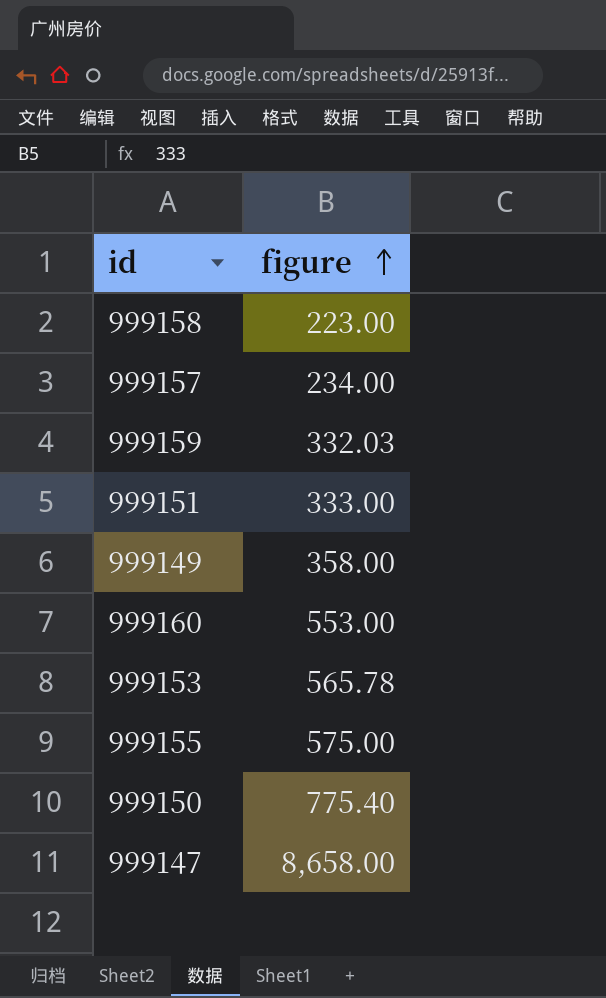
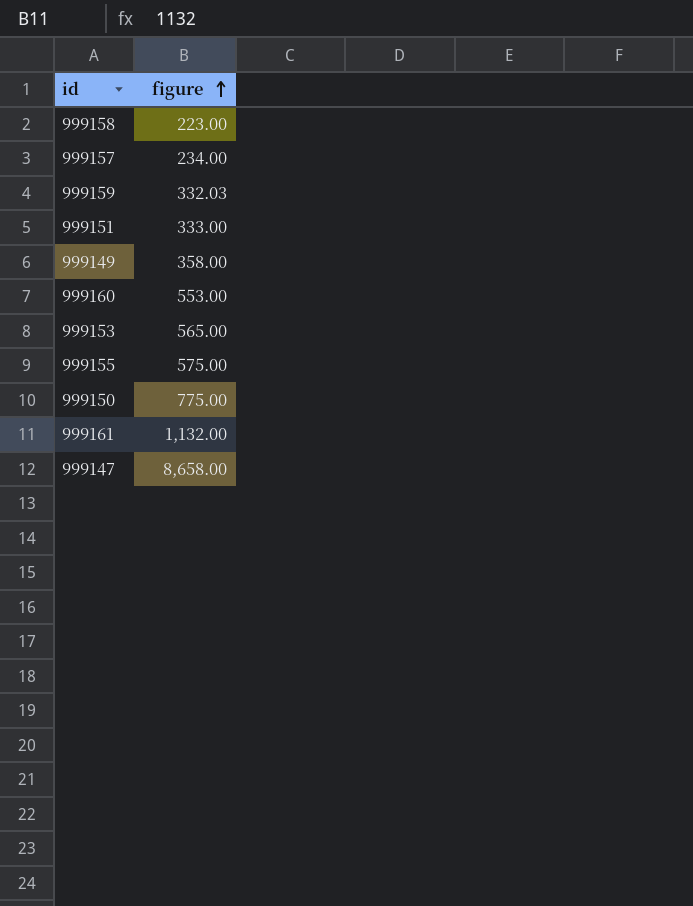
999153 | figure: 565.78 -> 565.00
999150 | figure: 775.40 -> 775.00
row 999161: none -> 1,132.00

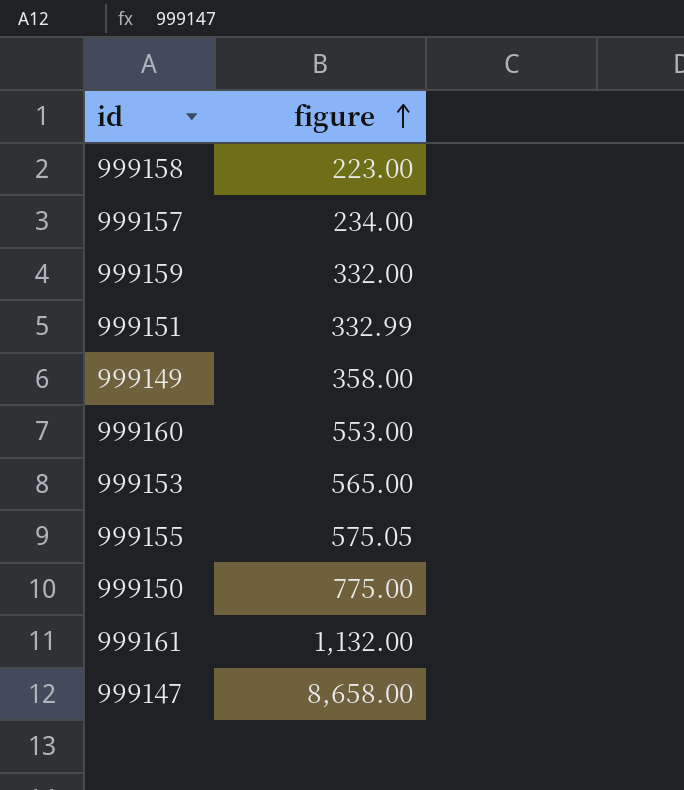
999159 | figure: 332.03 -> 332.00
999151 | figure: 333.00 -> 332.99
999155 | figure: 575.00 -> 575.05

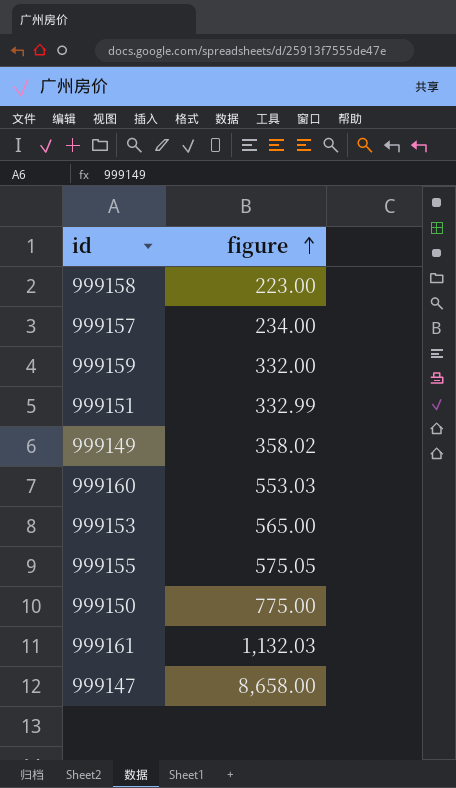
999149 | figure: 358.00 -> 358.02
999160 | figure: 553.00 -> 553.03
999161 | figure: 1,132.00 -> 1,132.03

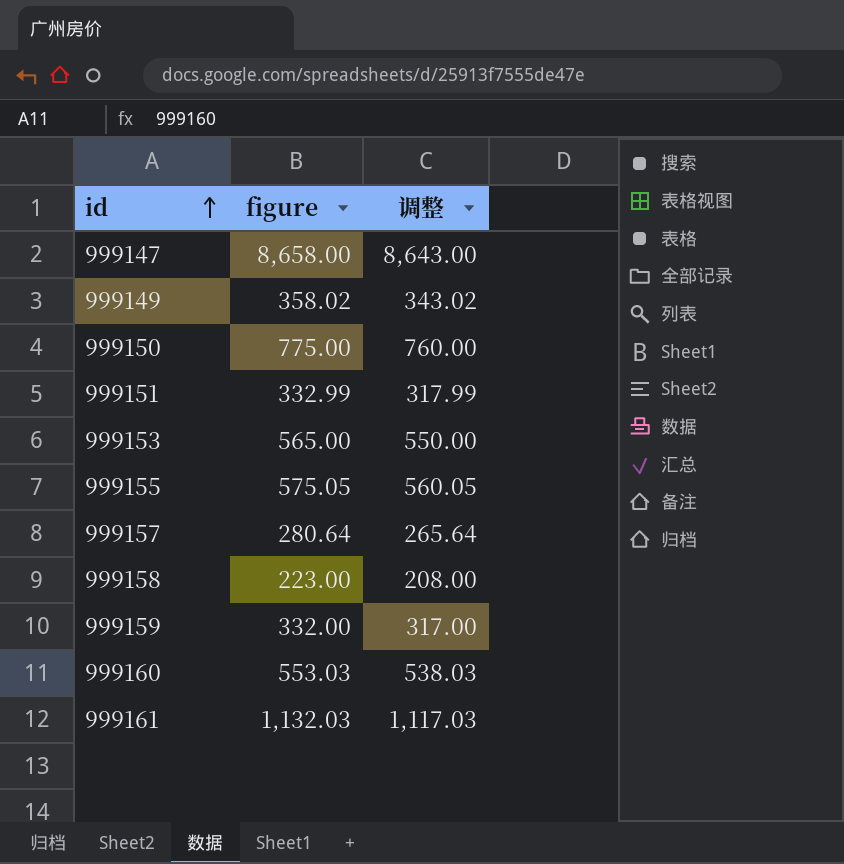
row order: figure ascending -> id ascending
column 调整 | formula: none -> [figure] - 15
999157 | figure: 234.00 -> 280.64

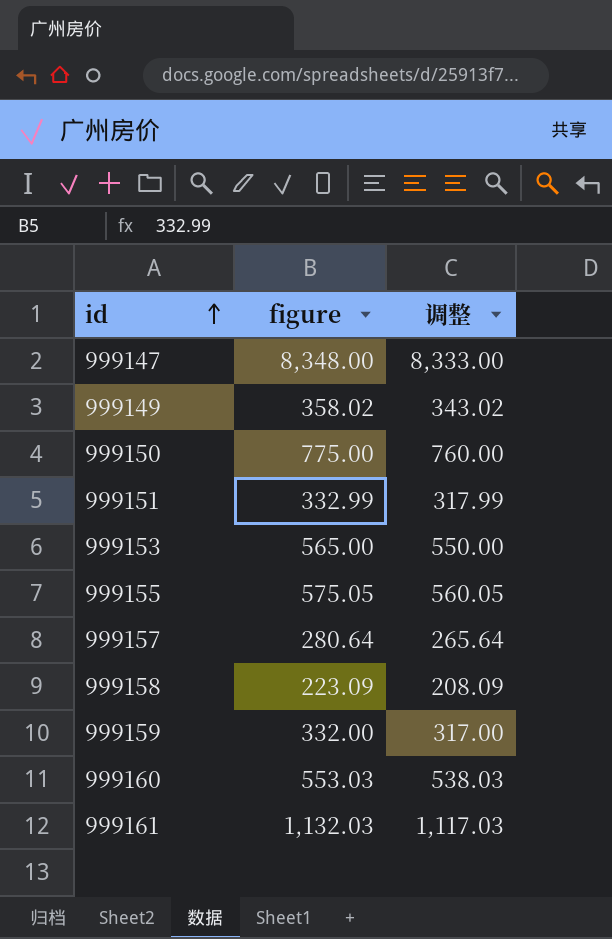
999147 | figure: 8,658.00 -> 8,348.00
999147 | 调整: 8,643.00 -> 8,333.00
999158 | figure: 223.00 -> 223.09
999158 | 调整: 208.00 -> 208.09

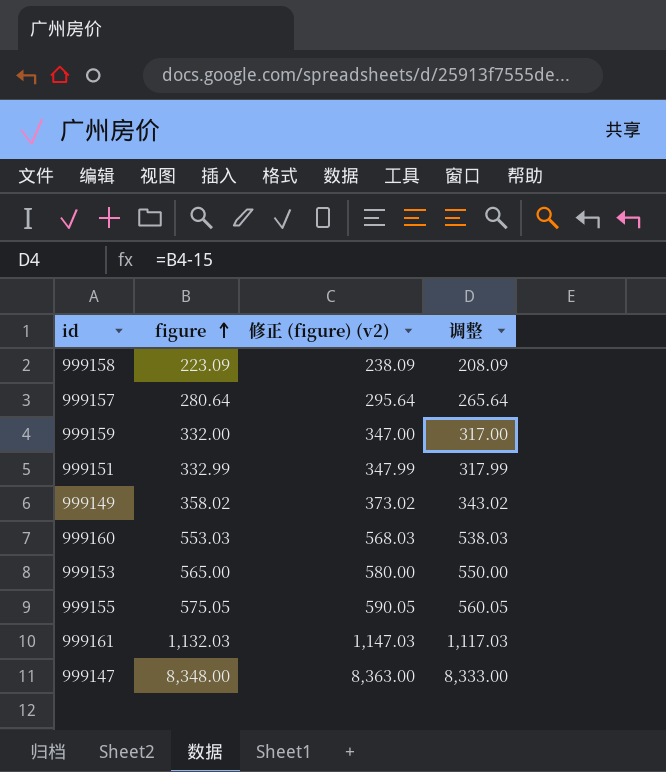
row order: id ascending -> figure ascending
column 修正 (figure) (v2) | formula: none -> [figure] + 15
row 999150: 775.00 | 760.00 -> none

